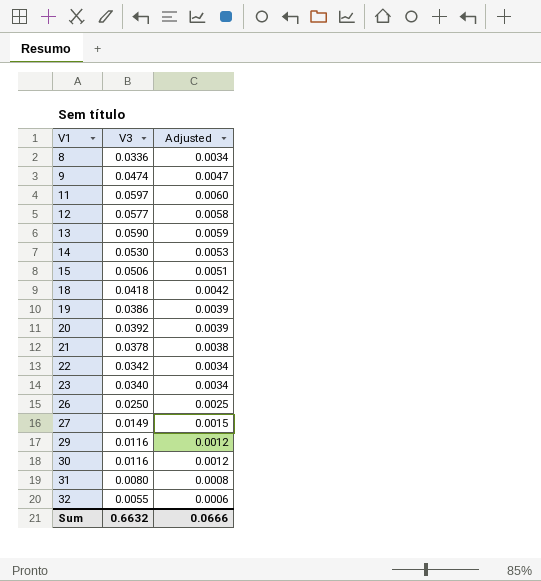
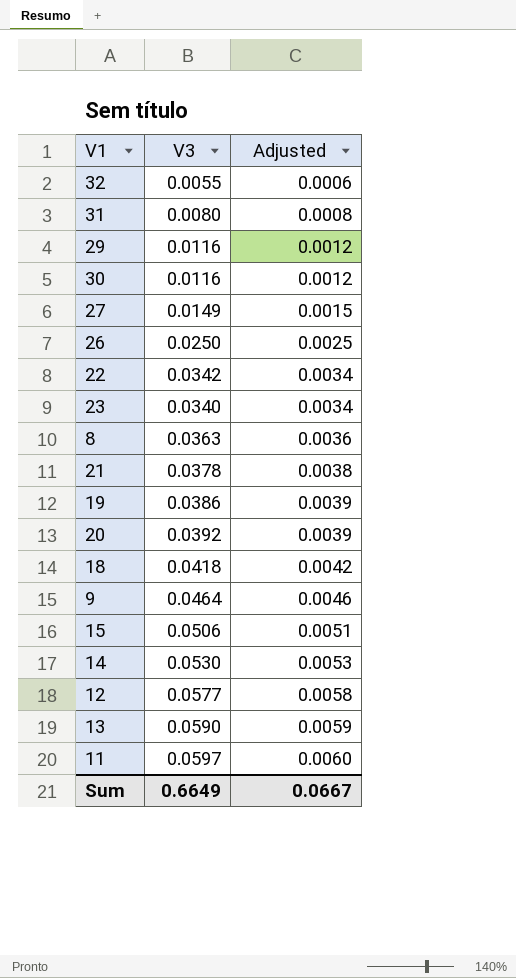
row order: V1 ascending -> Adjusted ascending
8 | V3: 0.0336 -> 0.0363
8 | Adjusted: 0.0034 -> 0.0036
9 | V3: 0.0474 -> 0.0464
9 | Adjusted: 0.0047 -> 0.0046
Sum | V3: 0.6632 -> 0.6649
Sum | Adjusted: 0.0666 -> 0.0667

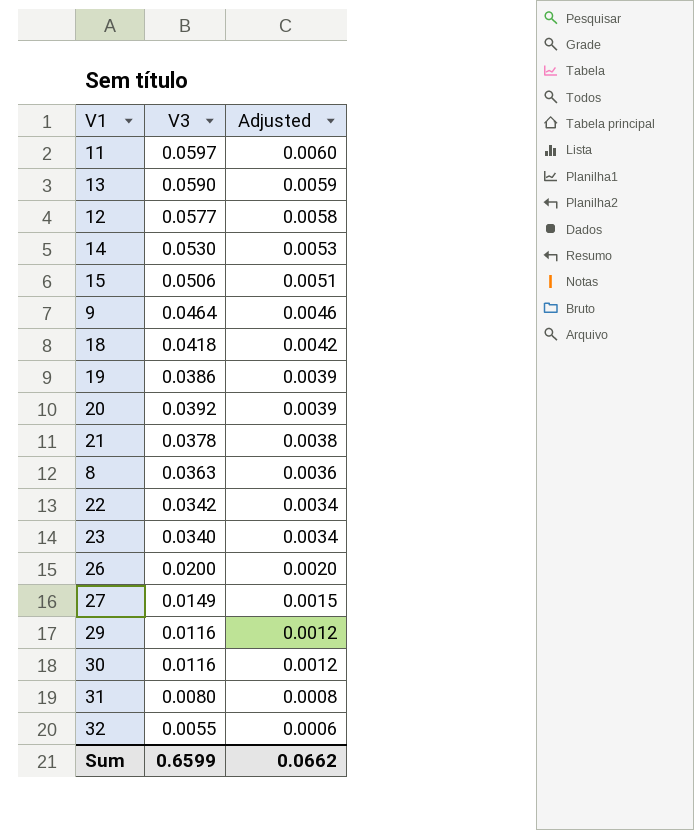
row order: Adjusted ascending -> Adjusted descending
26 | V3: 0.0250 -> 0.0200
26 | Adjusted: 0.0025 -> 0.0020
Sum | V3: 0.6649 -> 0.6599
Sum | Adjusted: 0.0667 -> 0.0662

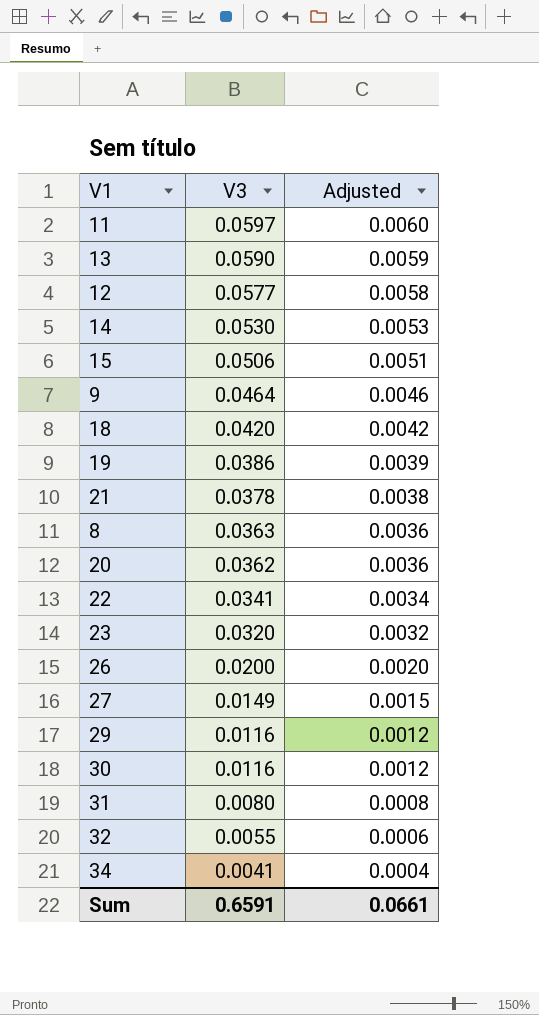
row order: Adjusted descending -> V3 descending
18 | V3: 0.0418 -> 0.0420
20 | V3: 0.0392 -> 0.0362
20 | Adjusted: 0.0039 -> 0.0036
22 | V3: 0.0342 -> 0.0341
23 | V3: 0.0340 -> 0.0320
23 | Adjusted: 0.0034 -> 0.0032
row 34: none -> 0.0041 | 0.0004
Sum | V3: 0.6599 -> 0.6591
Sum | Adjusted: 0.0662 -> 0.0661

